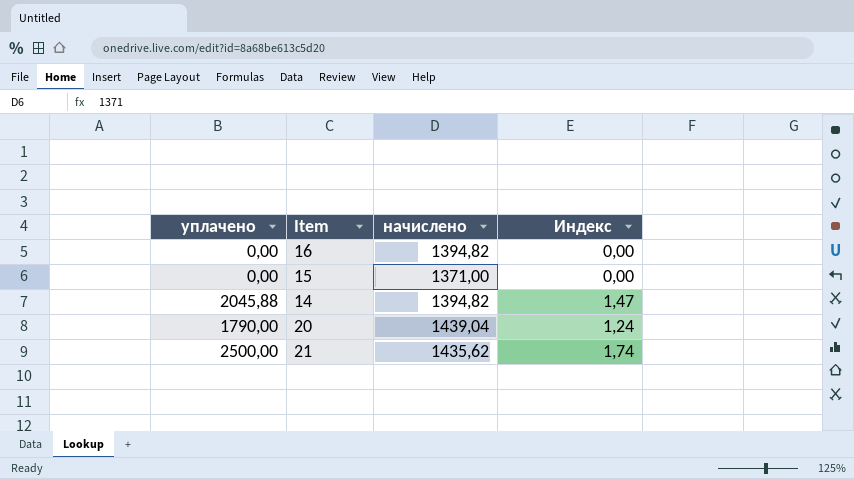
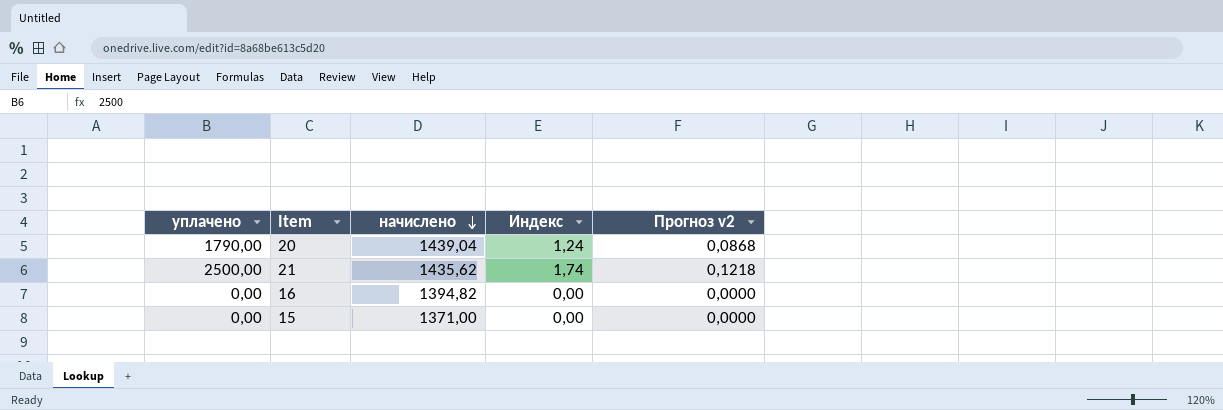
row order: none -> начислено descending
column Прогноз v2 | formula: none -> [Индекс] * 0,07
row 14: 2045,88 | 1394,82 | 1,47 -> none

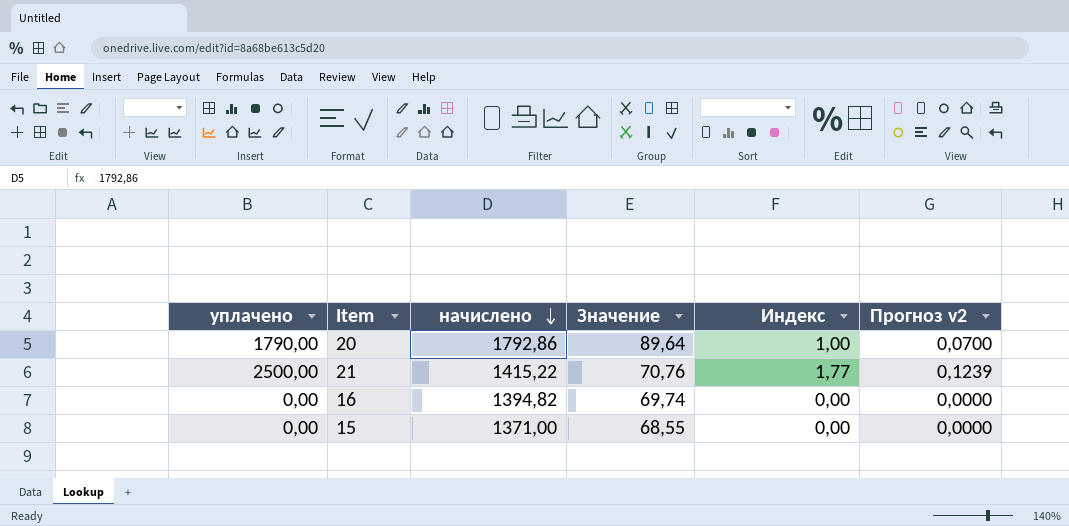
column Значение | formula: none -> [начислено] * 0,05
20 | начислено: 1439,04 -> 1792,86
20 | Индекс: 1,24 -> 1,00
20 | Прогноз v2: 0,0868 -> 0,0700
21 | начислено: 1435,62 -> 1415,22
21 | Индекс: 1,74 -> 1,77
21 | Прогноз v2: 0,1218 -> 0,1239

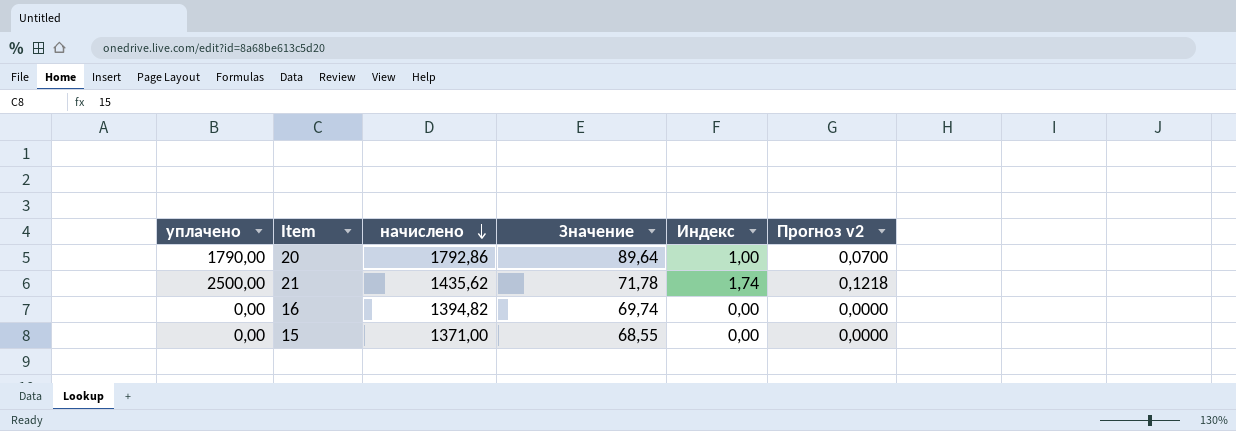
21 | начислено: 1415,22 -> 1435,62
21 | Значение: 70,76 -> 71,78
21 | Индекс: 1,77 -> 1,74
21 | Прогноз v2: 0,1239 -> 0,1218

